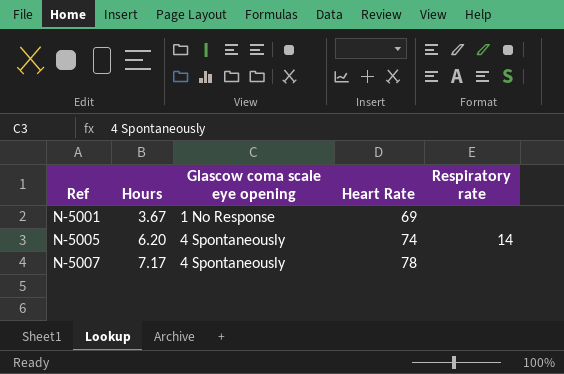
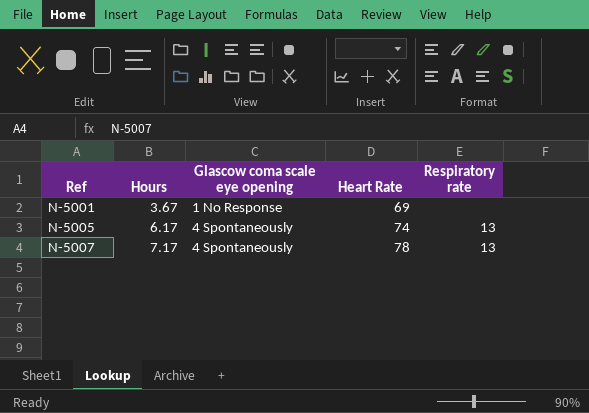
N-5005 | Hours: 6.20 -> 6.17
N-5005 | Respiratory rate: 14 -> 13
N-5007 | Respiratory rate: none -> 13

